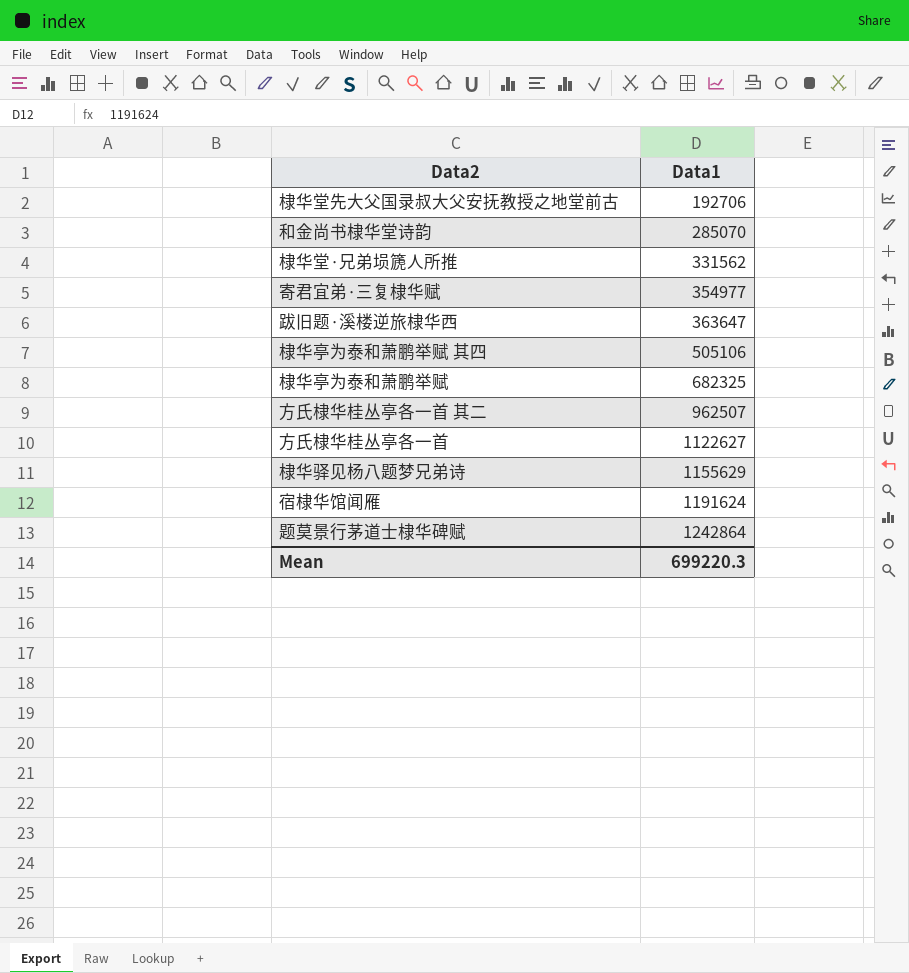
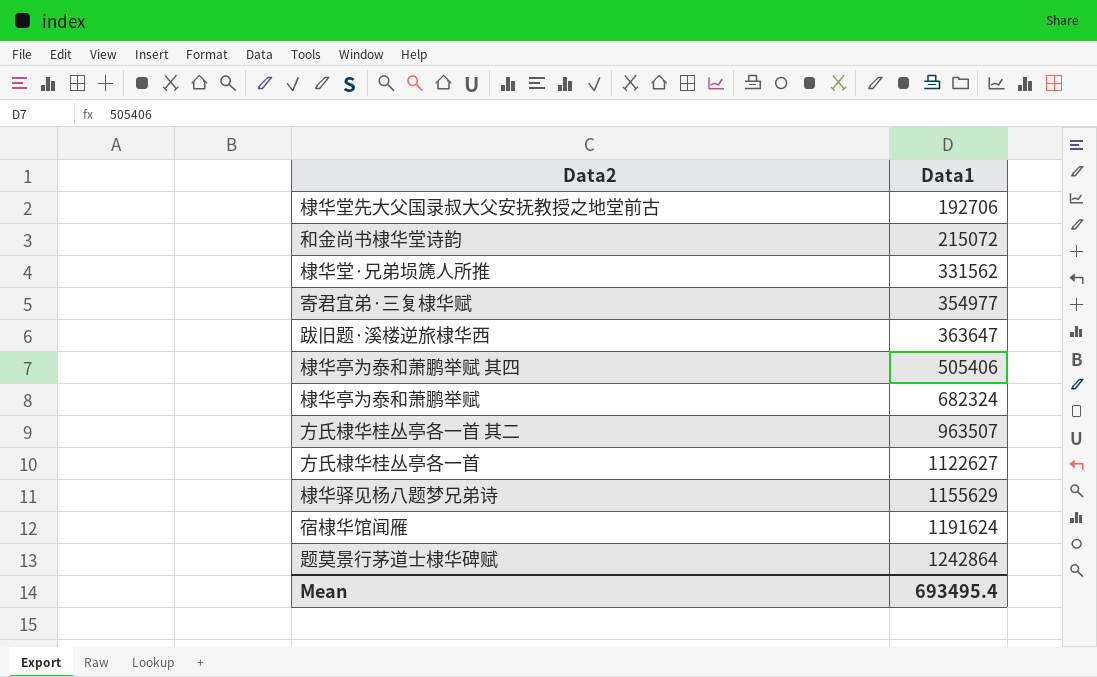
和金尚书棣华堂诗韵 | Data1: 285070 -> 215072
棣华亭为泰和萧鹏举赋 其四 | Data1: 505106 -> 505406
棣华亭为泰和萧鹏举赋 | Data1: 682325 -> 682324
方氏棣华桂丛亭各一首 其二 | Data1: 962507 -> 963507
Mean | Data1: 699220.3 -> 693495.4

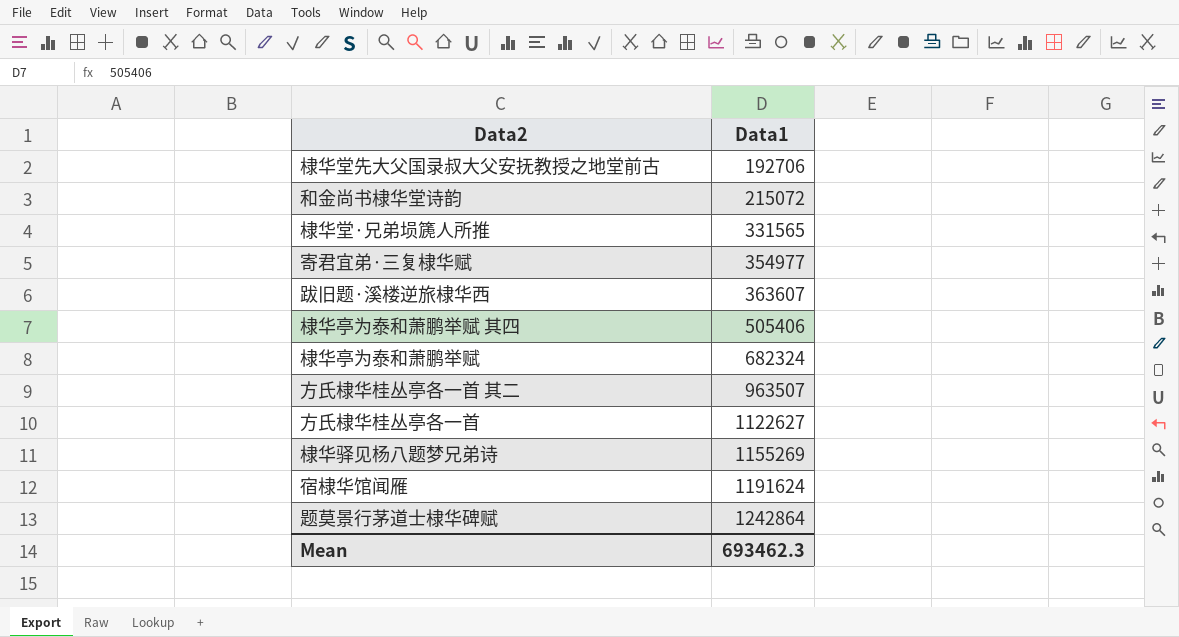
棣华堂·兄弟埙篪人所推 | Data1: 331562 -> 331565
跋旧题·溪楼逆旅棣华西 | Data1: 363647 -> 363607
棣华驿见杨八题梦兄弟诗 | Data1: 1155629 -> 1155269
Mean | Data1: 693495.4 -> 693462.3

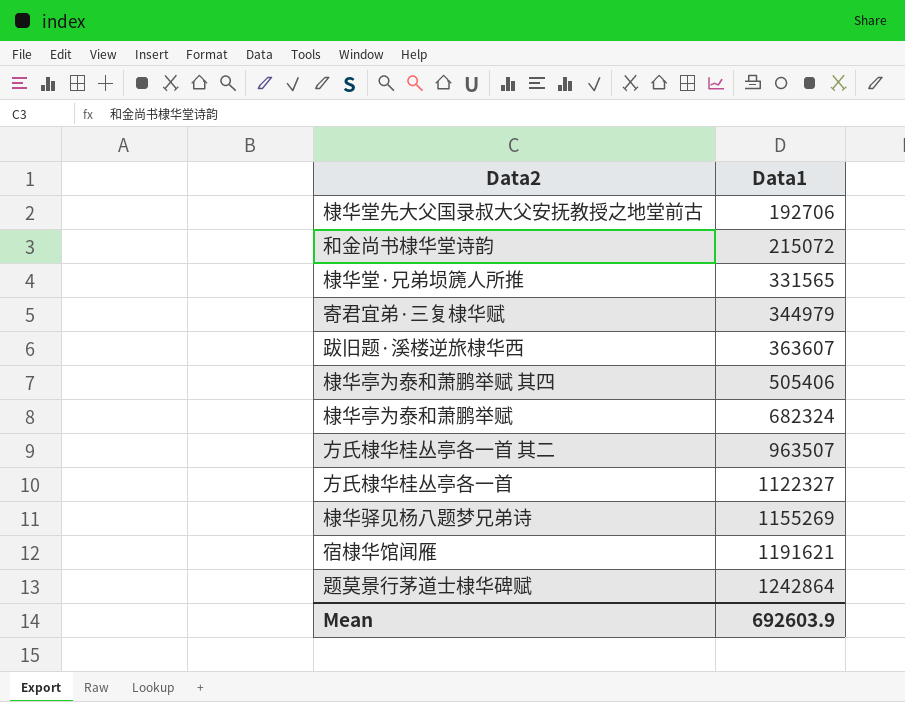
寄君宜弟·三复棣华赋 | Data1: 354977 -> 344979
方氏棣华桂丛亭各一首 | Data1: 1122627 -> 1122327
宿棣华馆闻雁 | Data1: 1191624 -> 1191621
Mean | Data1: 693462.3 -> 692603.9

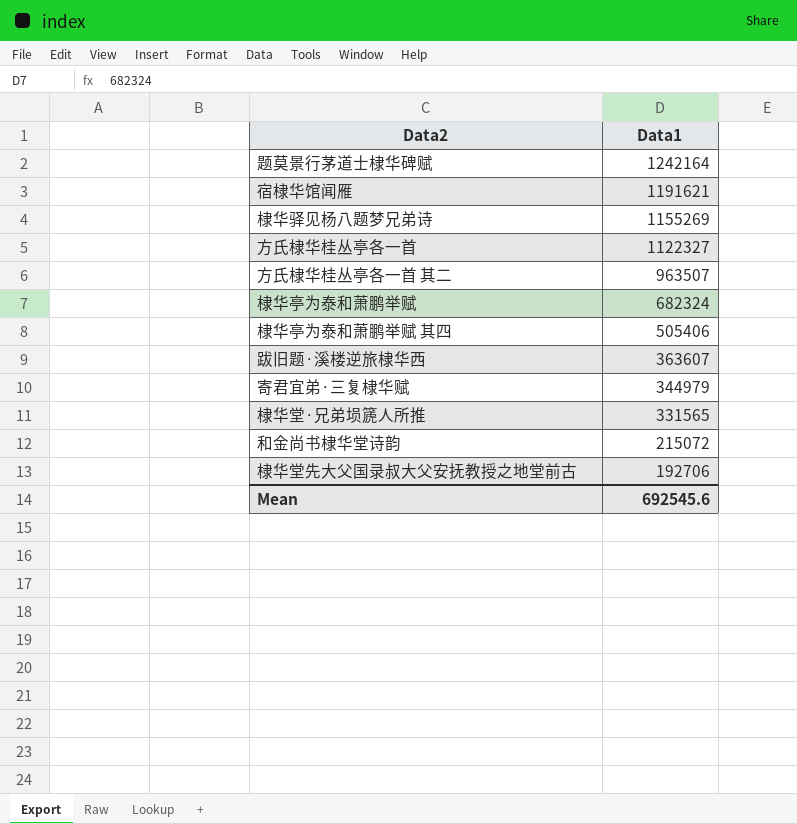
row order: Data1 ascending -> Data1 descending
题莫景行茅道士棣华碑赋 | Data1: 1242864 -> 1242164
Mean | Data1: 692603.9 -> 692545.6

